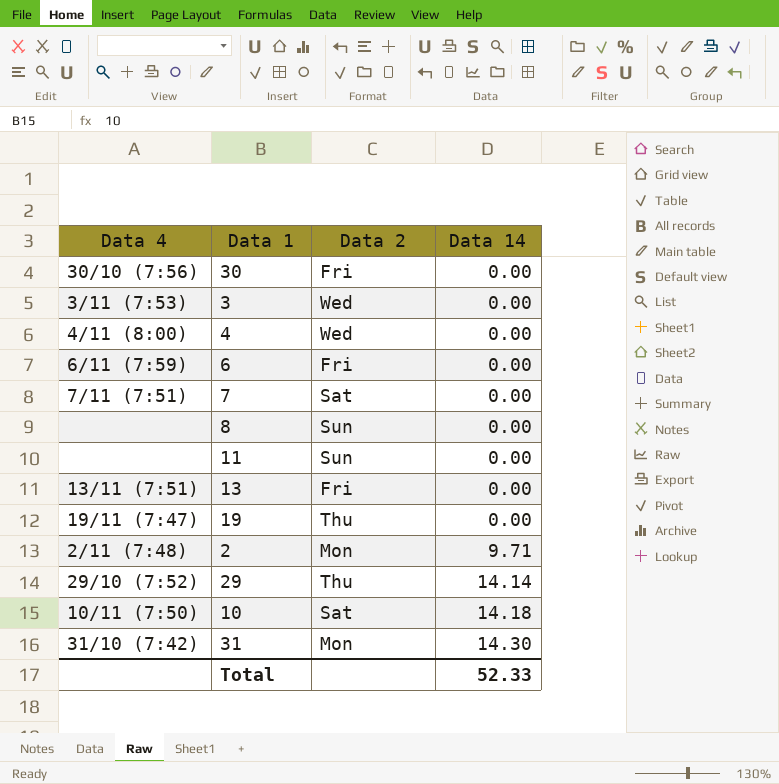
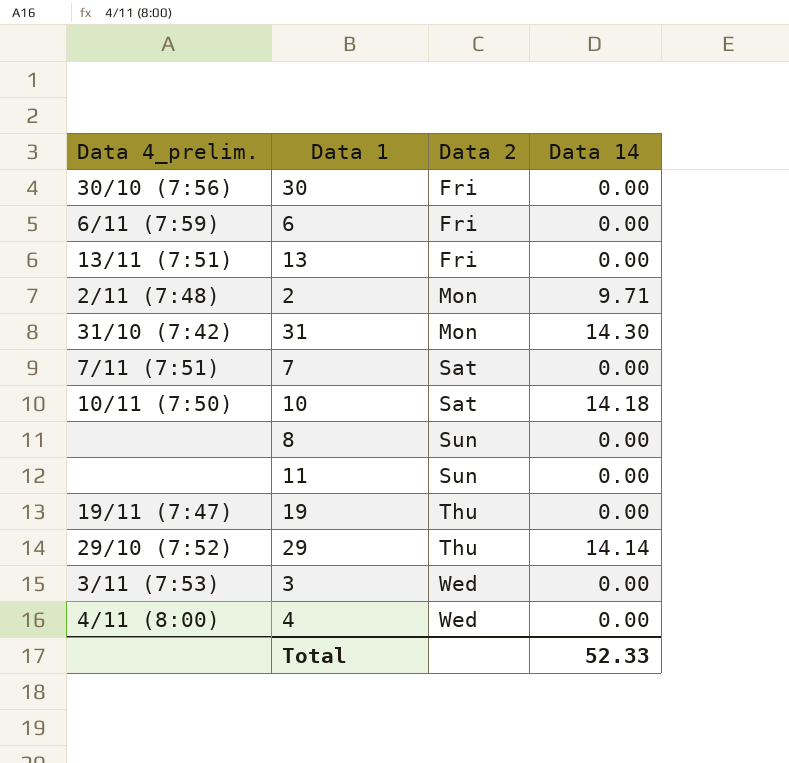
row order: Data 14 ascending -> Data 2 ascending
column name: Data 4 -> Data 4_prelim.

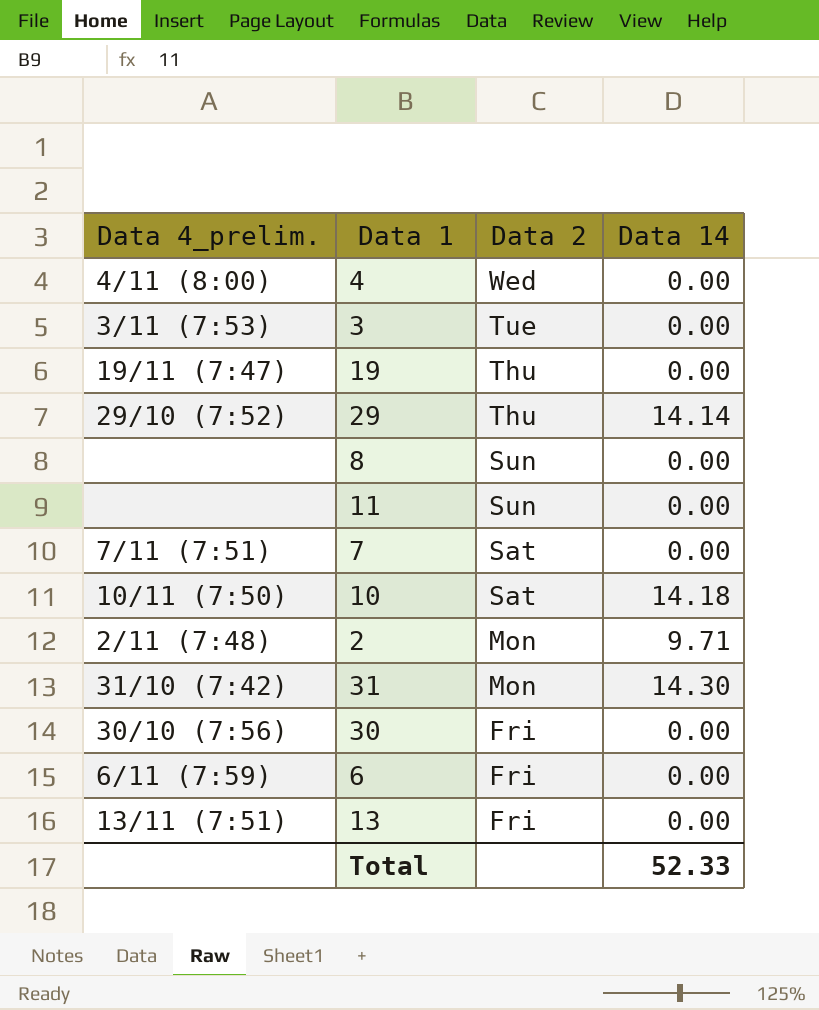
row order: Data 2 ascending -> Data 2 descending
3 | Data 2: Wed -> Tue

